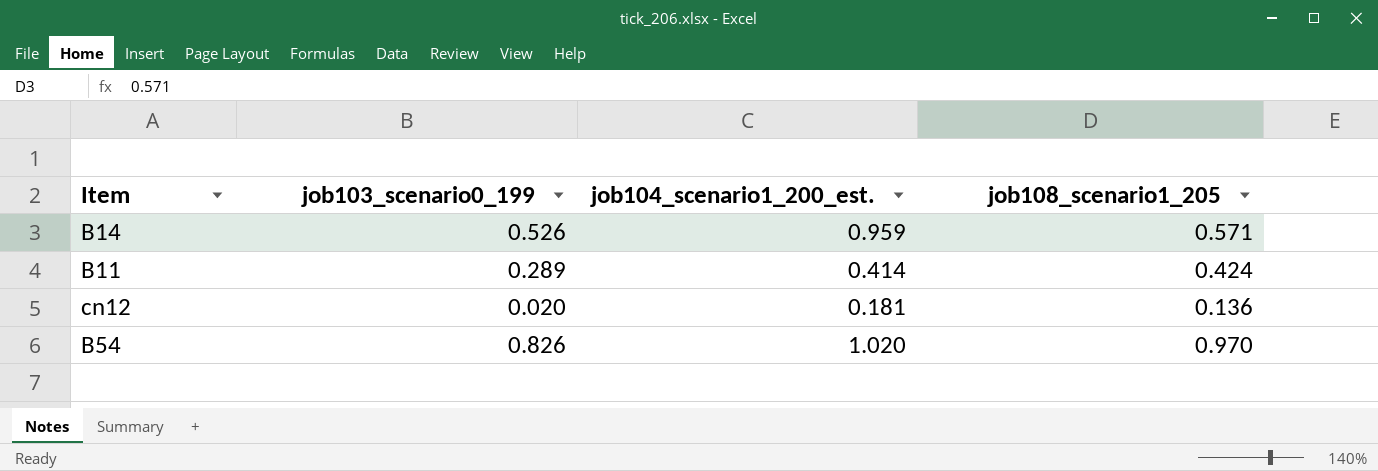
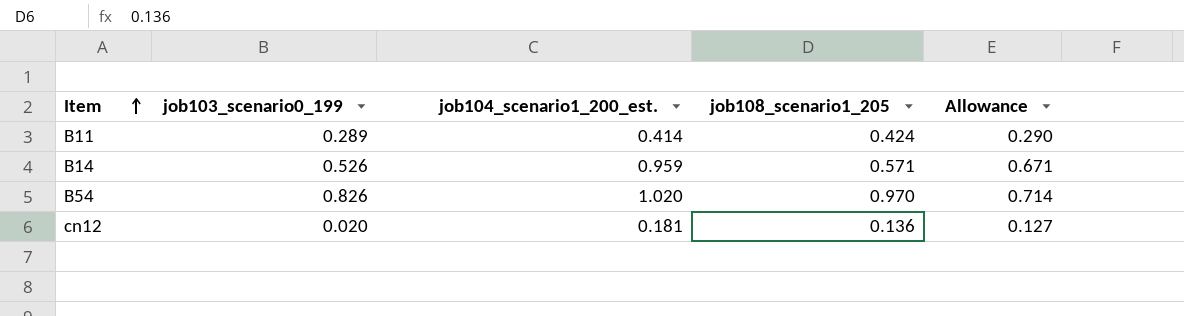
row order: none -> Item ascending
column Allowance | formula: none -> [job104_scenario1_200_est.] * 0.7

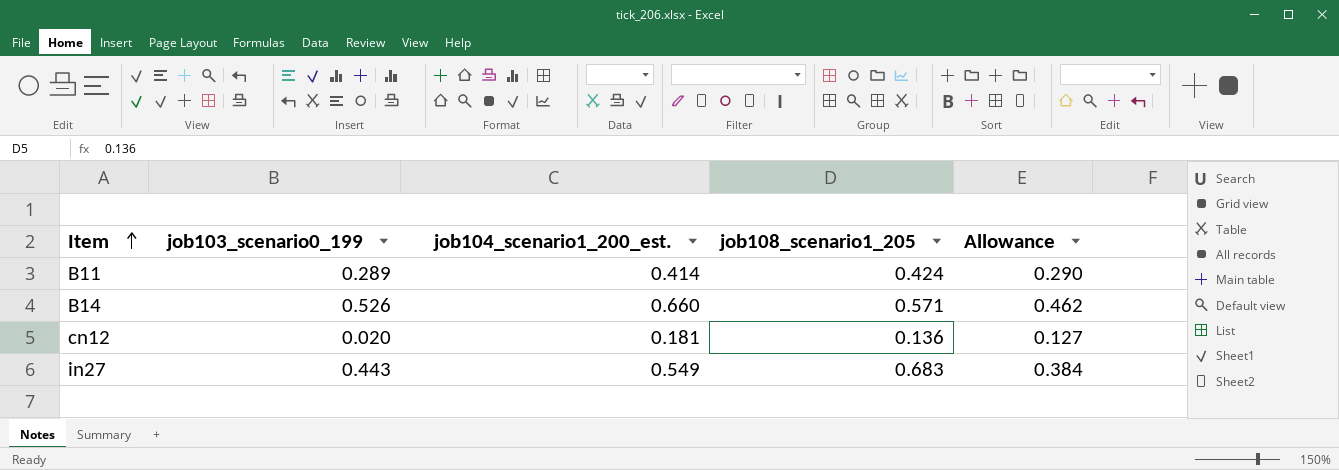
row B54: 0.826 | 1.020 | 0.970 | 0.714 -> none
B14 | job104_scenario1_200_est.: 0.959 -> 0.660
B14 | Allowance: 0.671 -> 0.462
row in27: none -> 0.443 | 0.549 | 0.683 | 0.384

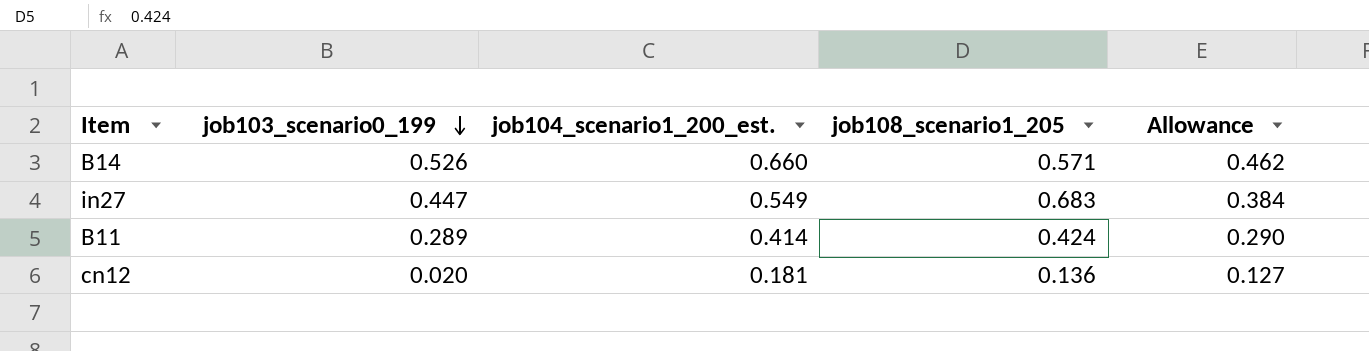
row order: Item ascending -> job103_scenario0_199 descending
in27 | job103_scenario0_199: 0.443 -> 0.447

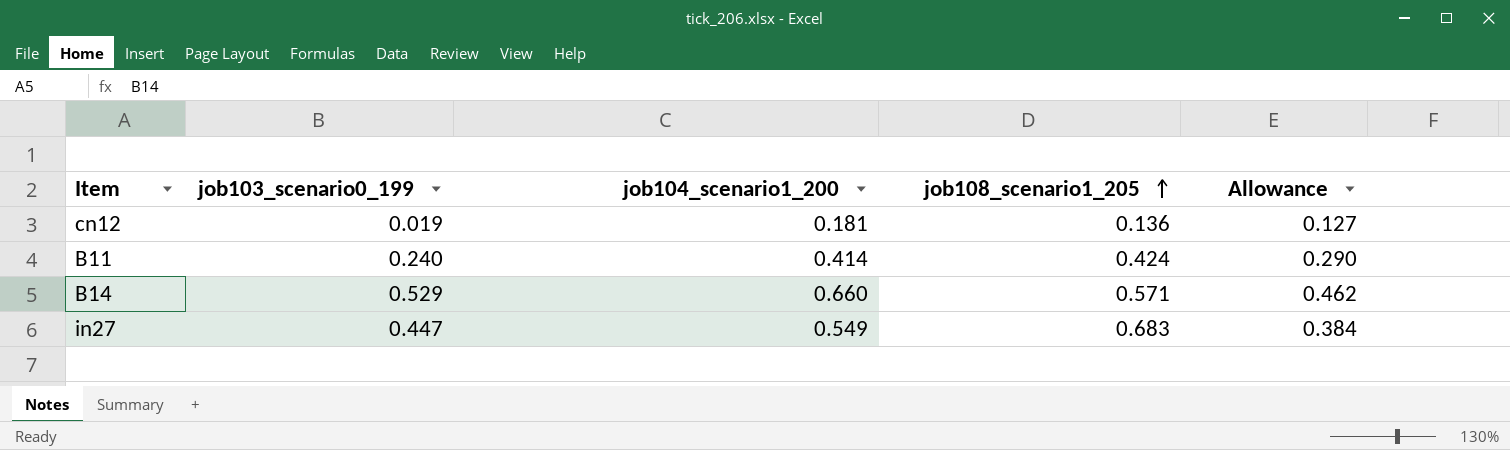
row order: job103_scenario0_199 descending -> job108_scenario1_205 ascending
column name: job104_scenario1_200_est. -> job104_scenario1_200
cn12 | job103_scenario0_199: 0.020 -> 0.019
B11 | job103_scenario0_199: 0.289 -> 0.240
B14 | job103_scenario0_199: 0.526 -> 0.529

